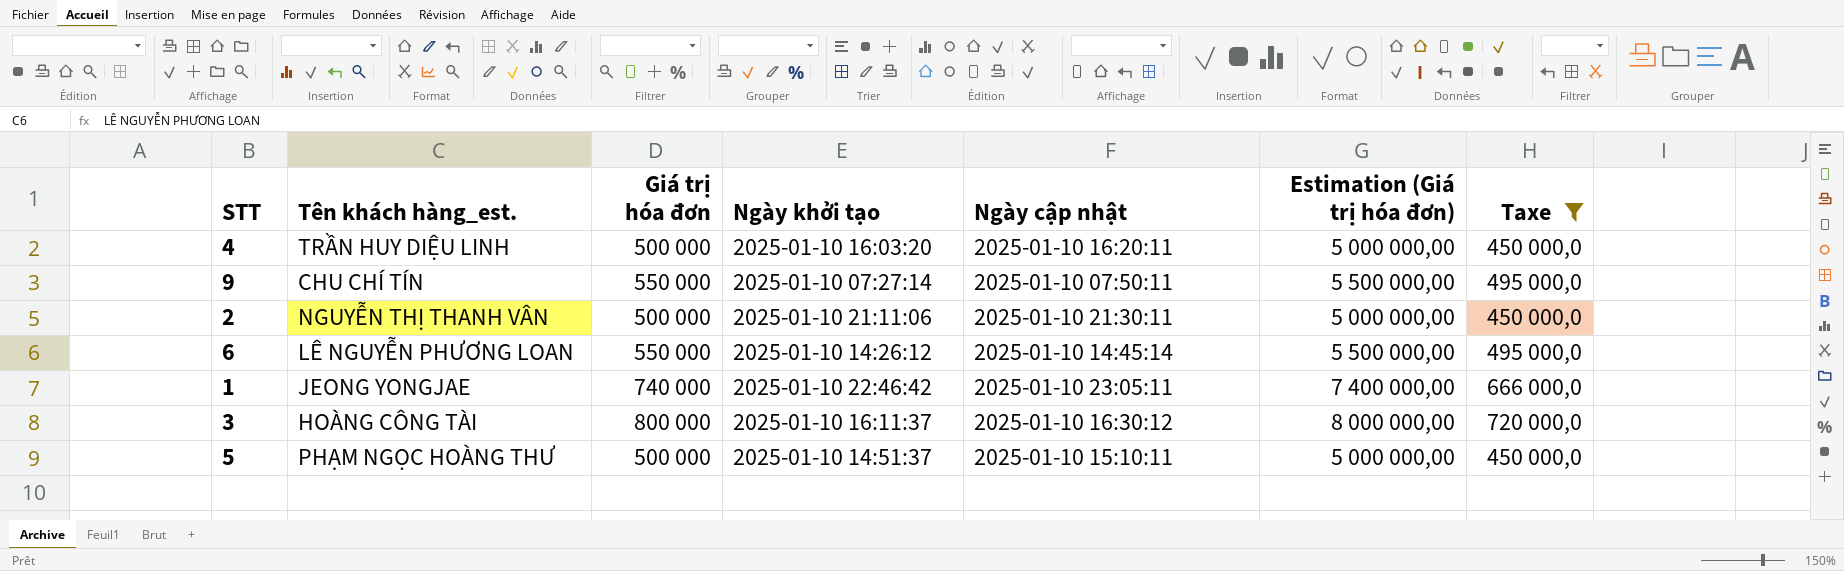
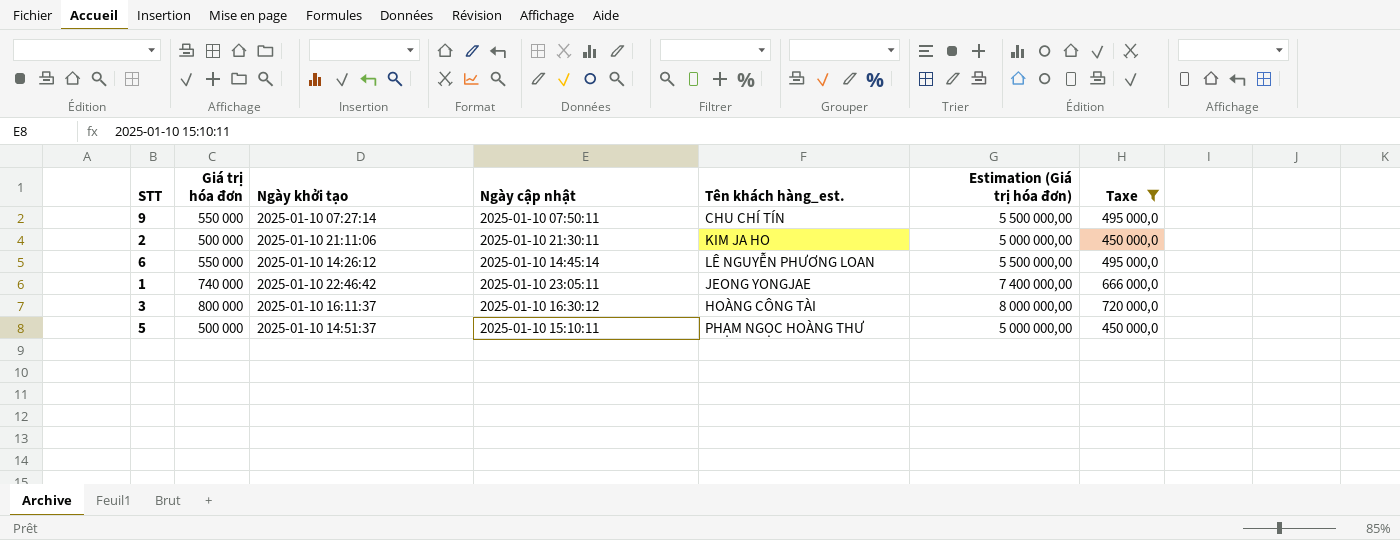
column Tên khách hàng_est. | position: 2 -> 5
row 4: TRẦN HUY DIỆU LINH | 500 000 | 2025-01-10 16:03:20 | 2025-01-10 16:20:11 | 5 000 000,00 | 450 000,0 -> none
2 | Tên khách hàng_est.: NGUYỄN THỊ THANH VÂN -> KIM JA HO

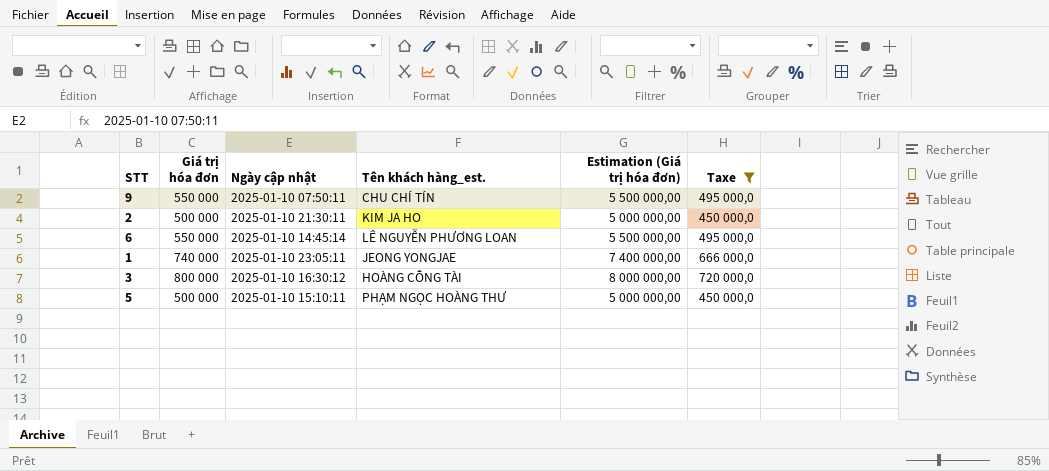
column Ngày khởi tạo | position: 3 -> none

